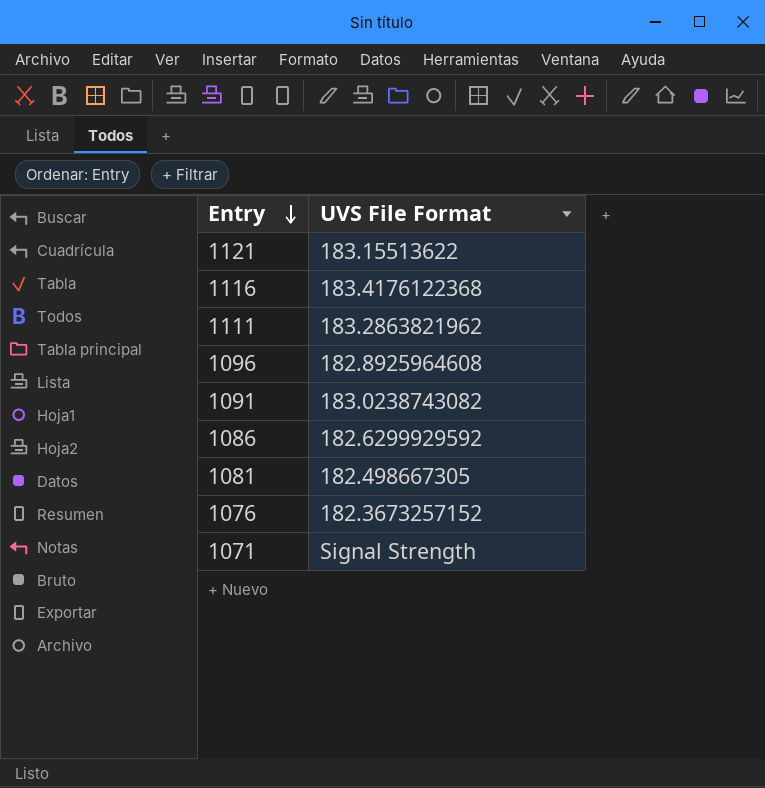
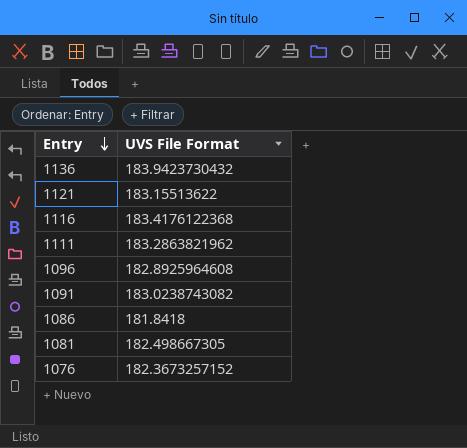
row 1071: Signal Strength -> none
row 1136: none -> 183.9423730432
1086 | UVS File Format: 182.6299929592 -> 181.8418

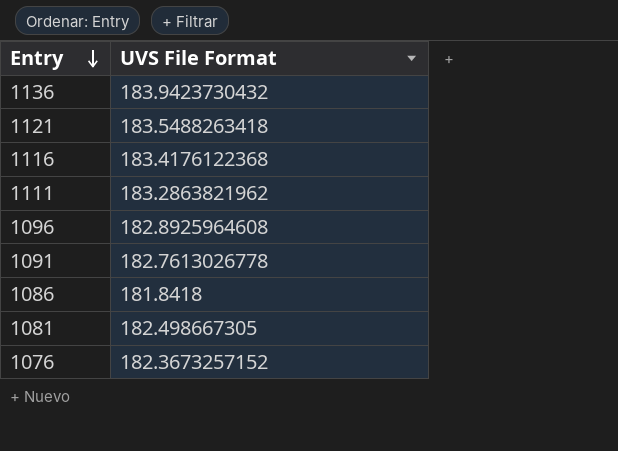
1121 | UVS File Format: 183.15513622 -> 183.5488263418
1091 | UVS File Format: 183.0238743082 -> 182.7613026778

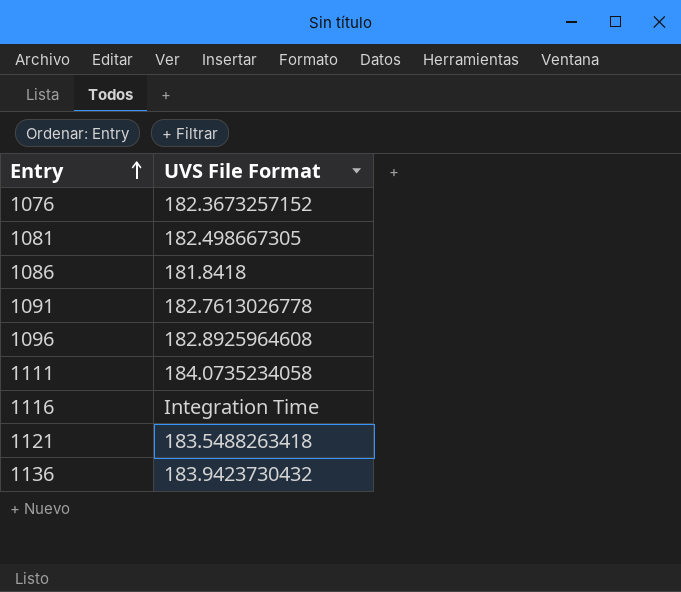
row order: Entry descending -> Entry ascending
1111 | UVS File Format: 183.2863821962 -> 184.0735234058
1116 | UVS File Format: 183.4176122368 -> Integration Time

